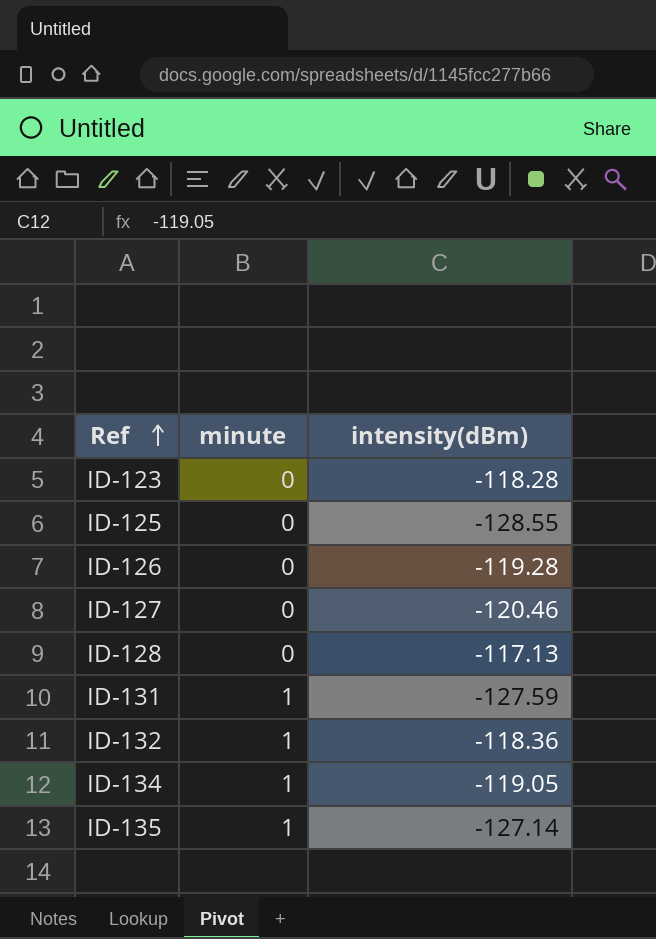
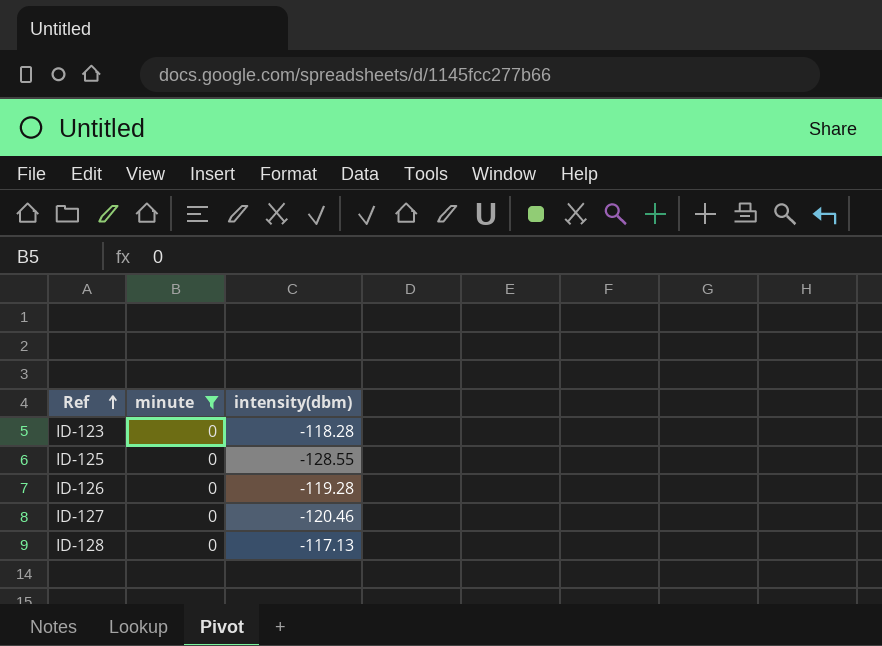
filter: none -> minute = 0
column name: intensity(dBm) -> intensity(dbm)

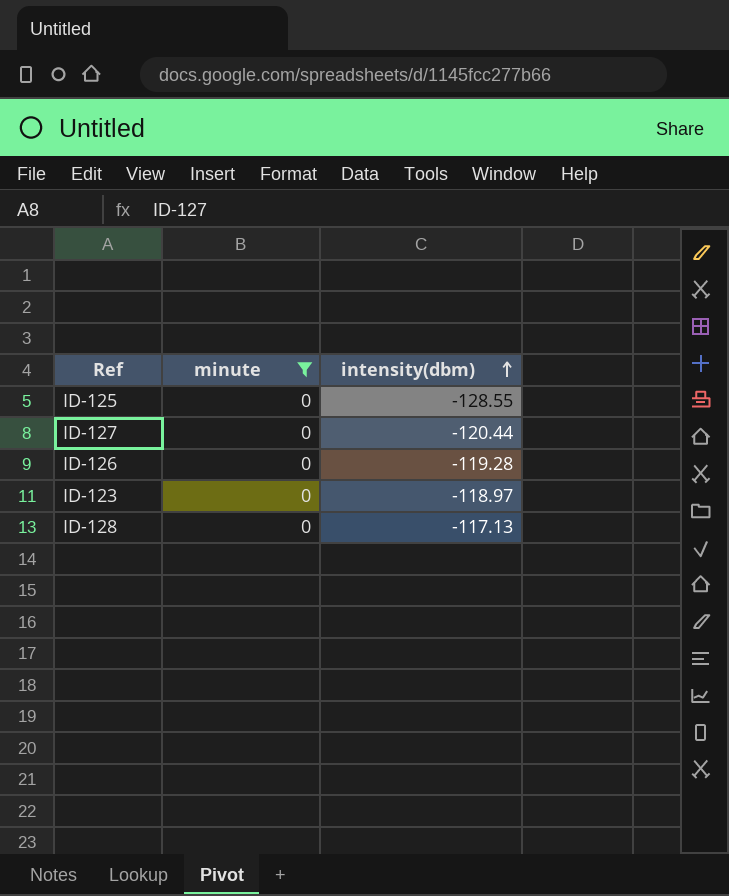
row order: Ref ascending -> intensity(dbm) ascending
ID-127 | intensity(dbm): -120.46 -> -120.44
ID-123 | intensity(dbm): -118.28 -> -118.97

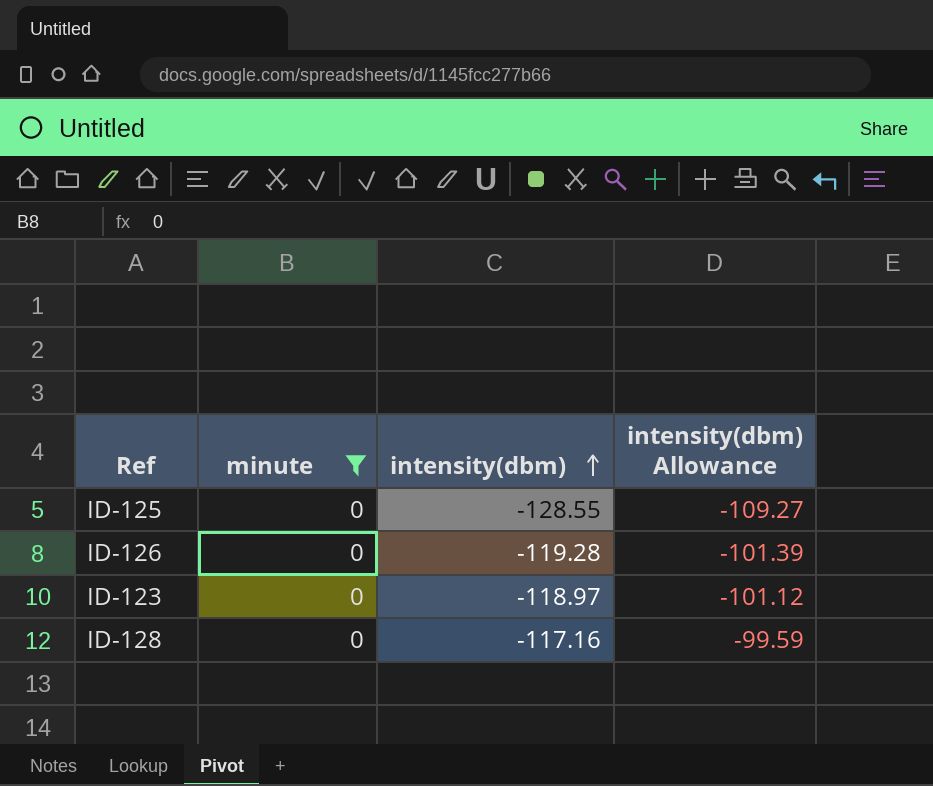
column intensity(dbm) Allowance | formula: none -> [intensity(dbm)] * 0.85
row ID-127: 0 | -120.44 -> none
ID-128 | intensity(dbm): -117.13 -> -117.16

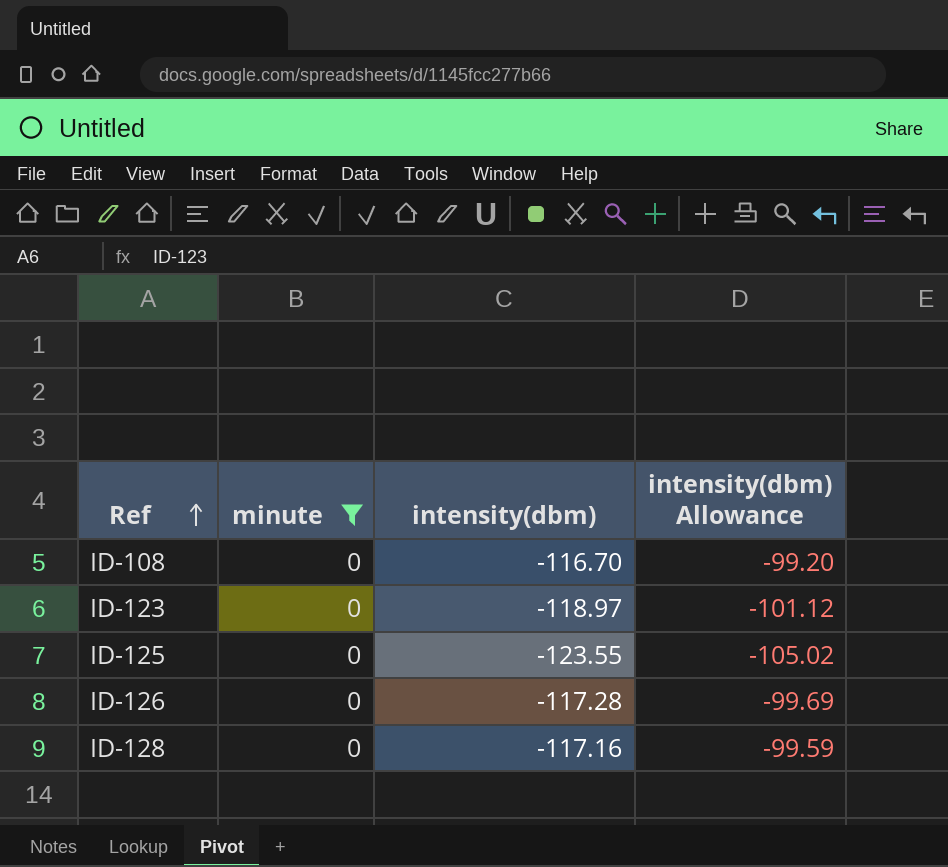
row order: intensity(dbm) ascending -> Ref ascending
row ID-108: none -> 0 | -116.70 | -99.20
ID-125 | intensity(dbm): -128.55 -> -123.55
ID-125 | intensity(dbm) Allowance: -109.27 -> -105.02
ID-126 | intensity(dbm): -119.28 -> -117.28
ID-126 | intensity(dbm) Allowance: -101.39 -> -99.69

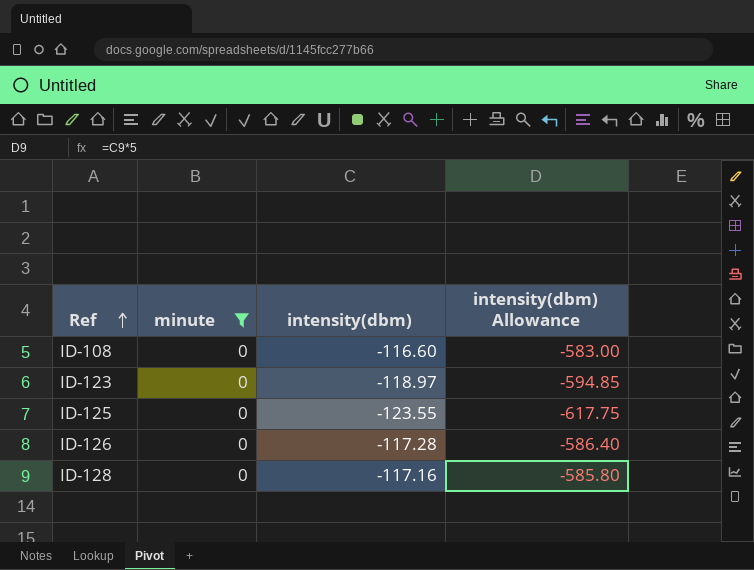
column intensity(dbm) Allowance | formula: [intensity(dbm)] * 0.85 -> [intensity(dbm)] * 5
ID-108 | intensity(dbm): -116.70 -> -116.60

